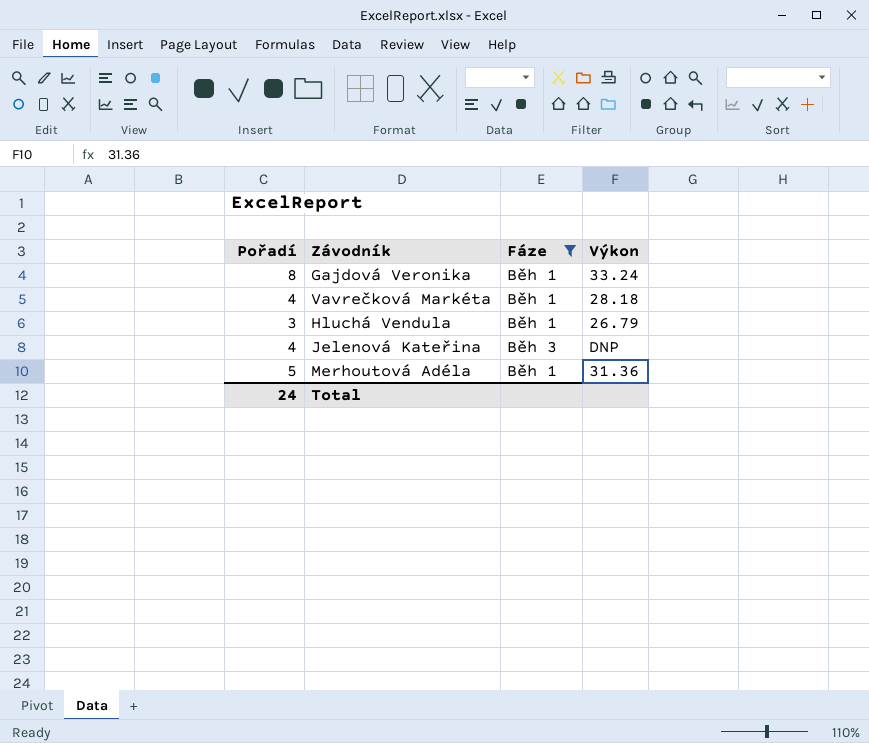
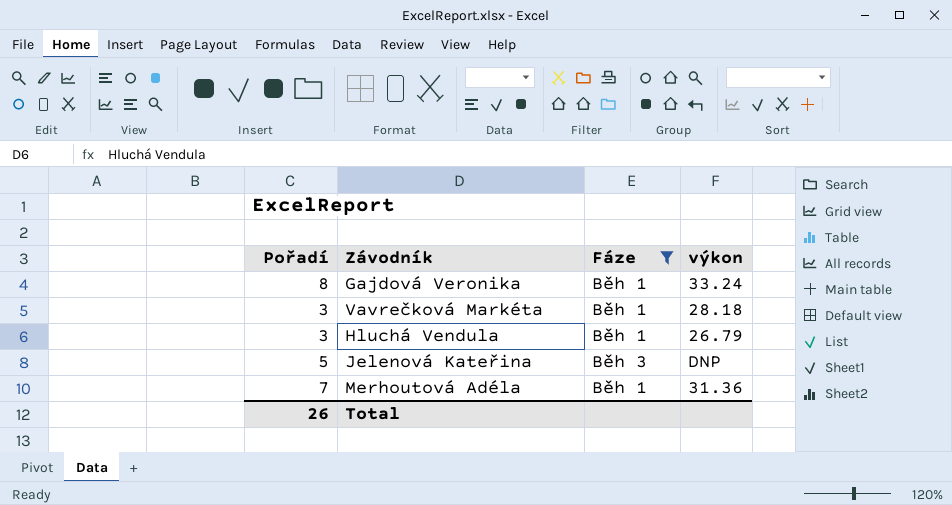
column name: Výkon -> výkon
Vavrečková Markéta | Pořadí: 4 -> 3
Jelenová Kateřina | Pořadí: 4 -> 5
Merhoutová Adéla | Pořadí: 5 -> 7
Total | Pořadí: 24 -> 26

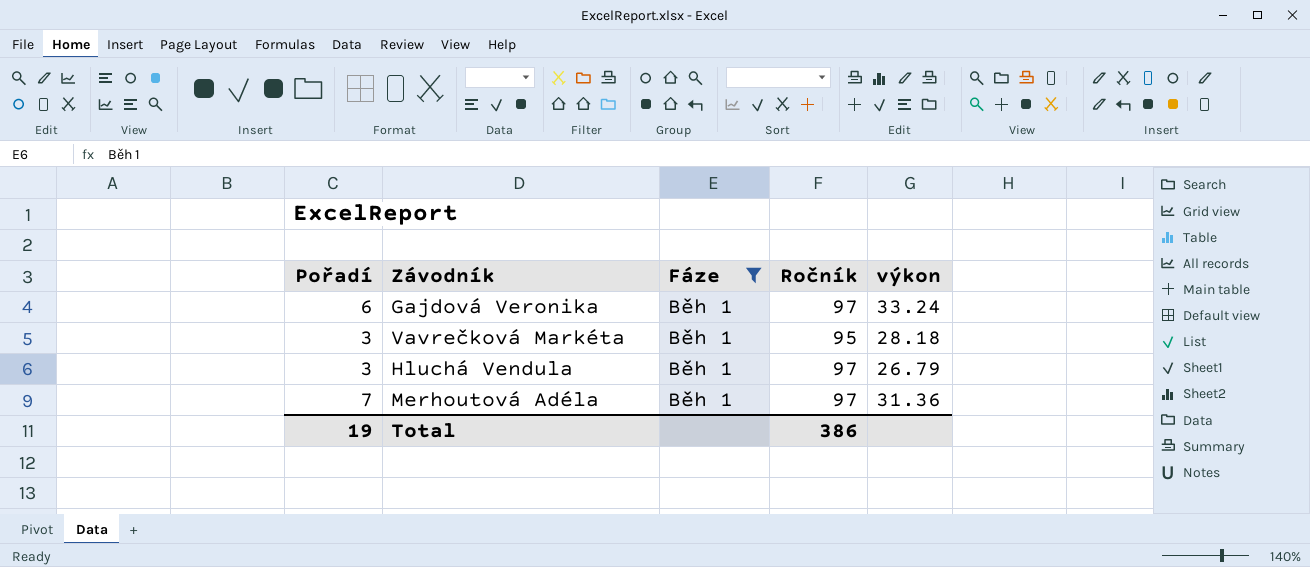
column Ročník | position: none -> 4
row Jelenová Kateřina: 5 | Běh 3 | DNP -> none
Gajdová Veronika | Pořadí: 8 -> 6
Total | Pořadí: 26 -> 19

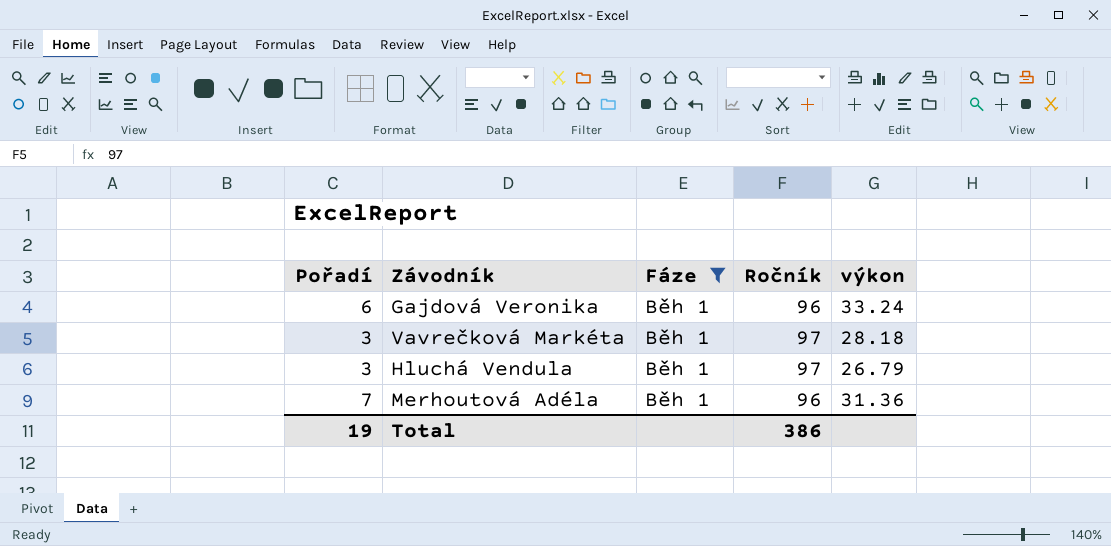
Gajdová Veronika | Ročník: 97 -> 96
Vavrečková Markéta | Ročník: 95 -> 97
Merhoutová Adéla | Ročník: 97 -> 96

